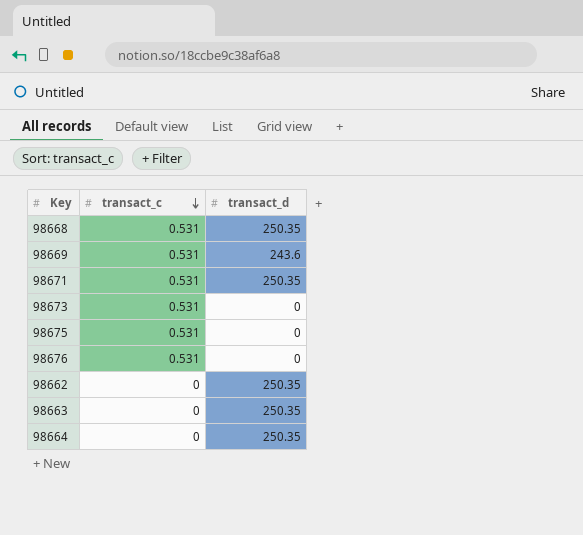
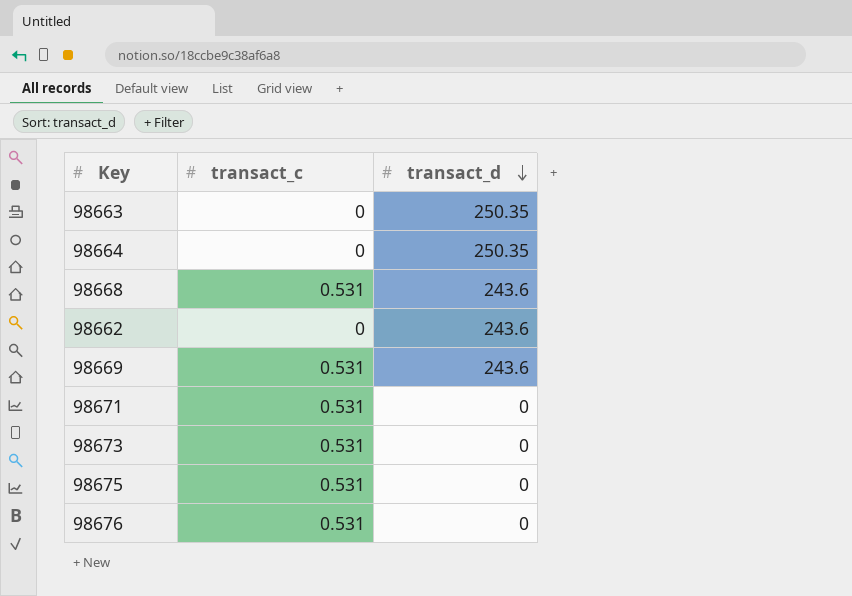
row order: transact_c descending -> transact_d descending
98668 | transact_d: 250.35 -> 243.6
98662 | transact_d: 250.35 -> 243.6
98671 | transact_d: 250.35 -> 0

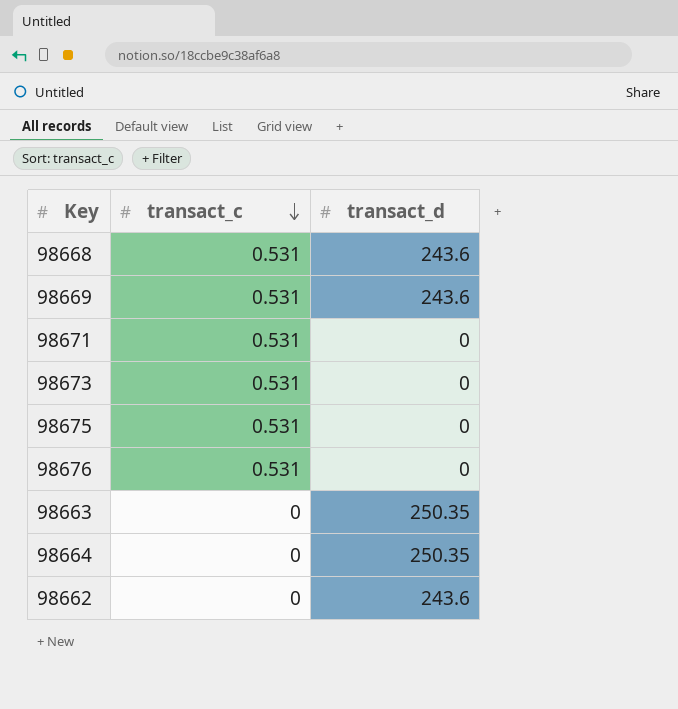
row order: transact_d descending -> transact_c descending

